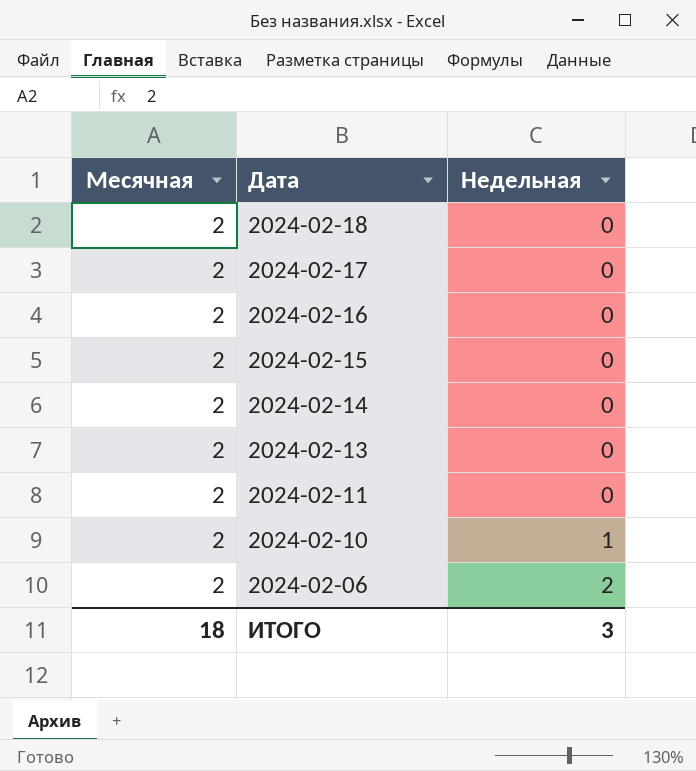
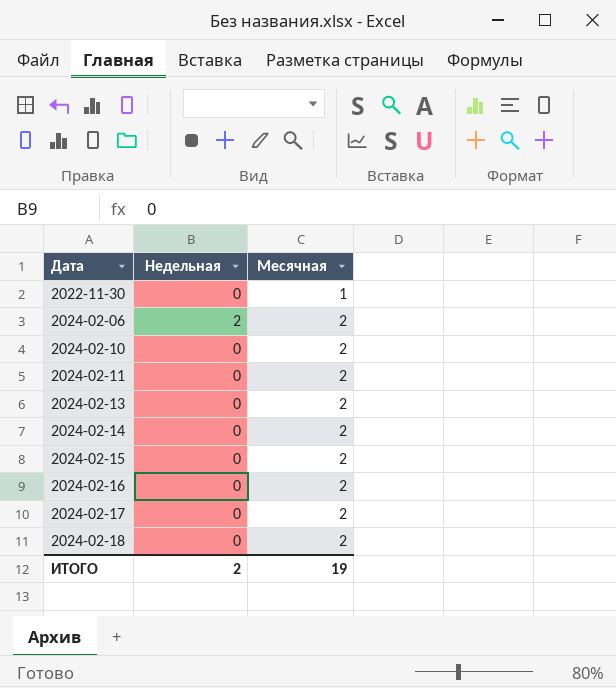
row order: Дата descending -> Дата ascending
column Месячная | position: 1 -> 3
row 2022-11-30: none -> 0 | 1
2024-02-10 | Недельная: 1 -> 0
ИТОГО | Недельная: 3 -> 2
ИТОГО | Месячная: 18 -> 19

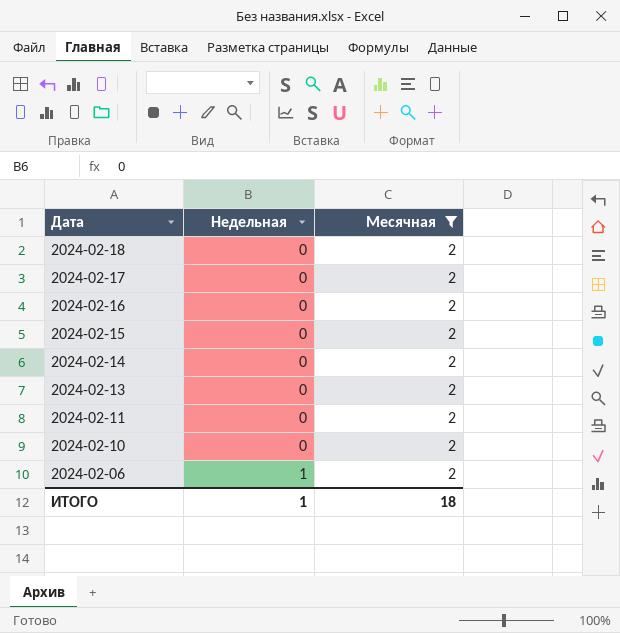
filter: none -> Месячная = 2
row order: Дата ascending -> Дата descending
2024-02-06 | Недельная: 2 -> 1
ИТОГО | Недельная: 2 -> 1
ИТОГО | Месячная: 19 -> 18

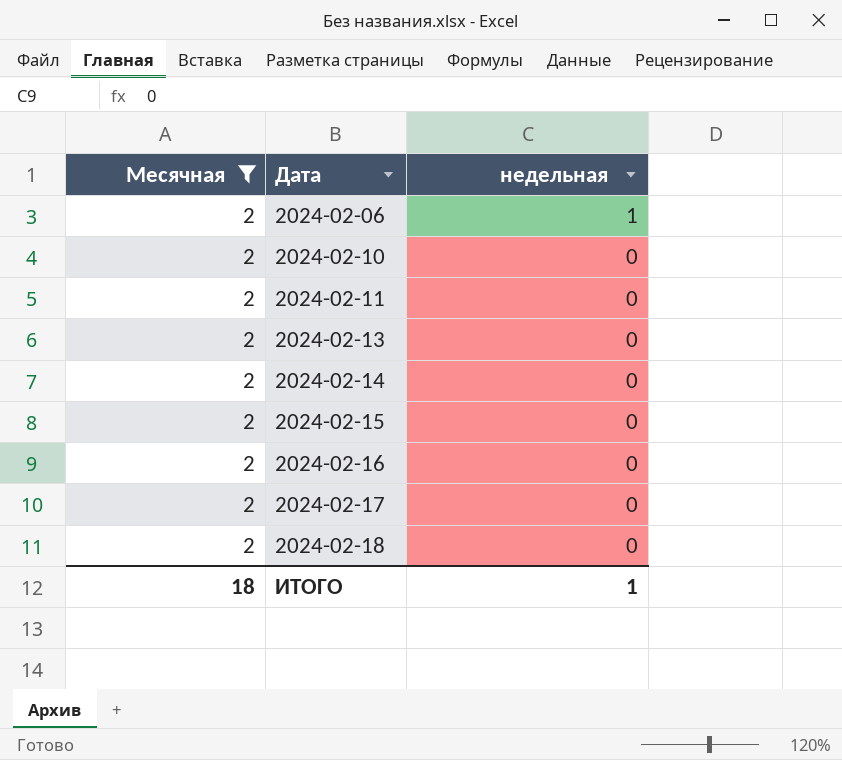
row order: Дата descending -> Дата ascending
column Месячная | position: 3 -> 1
column name: Недельная -> недельная

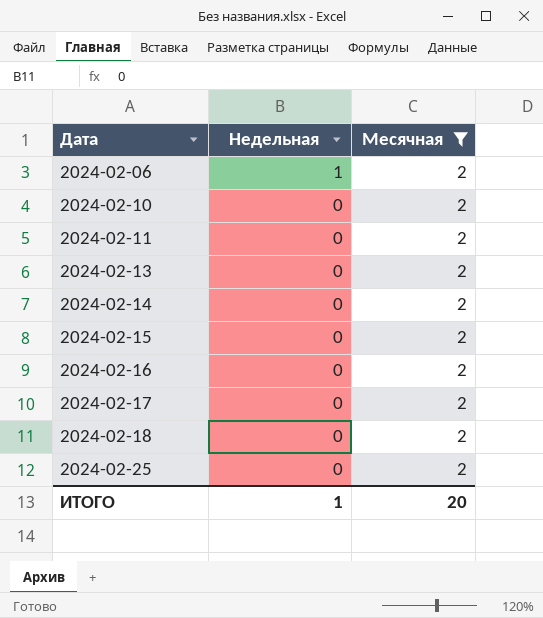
column name: недельная -> Недельная
column Месячная | position: 1 -> 3
row 2024-02-25: none -> 0 | 2
ИТОГО | Месячная: 18 -> 20

